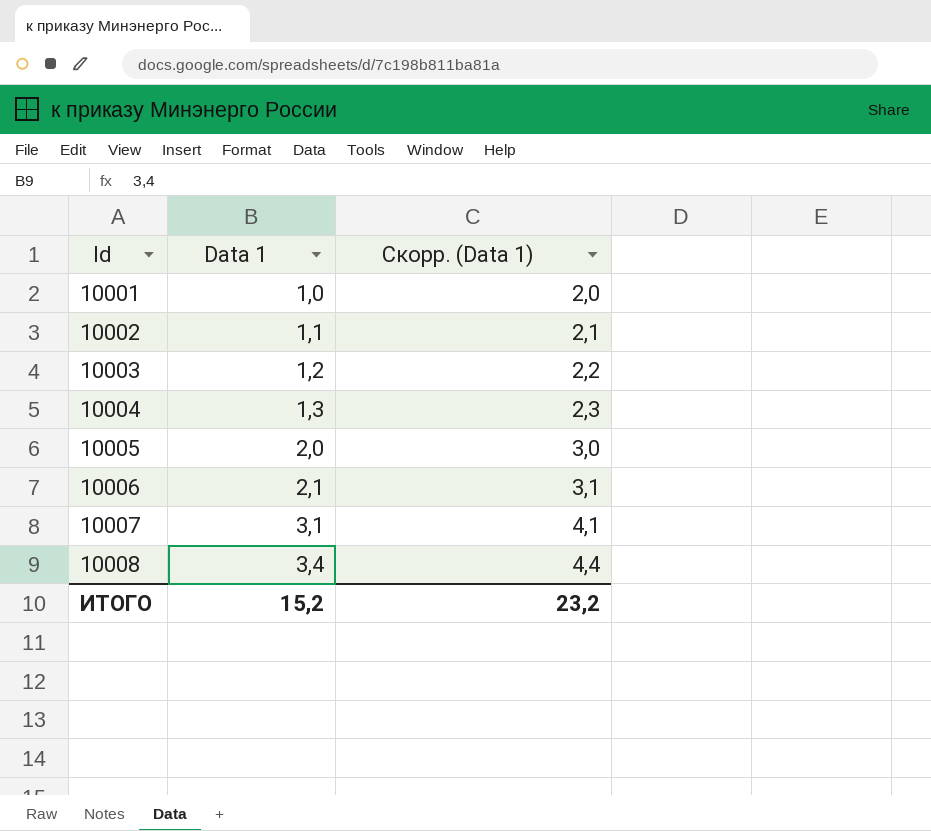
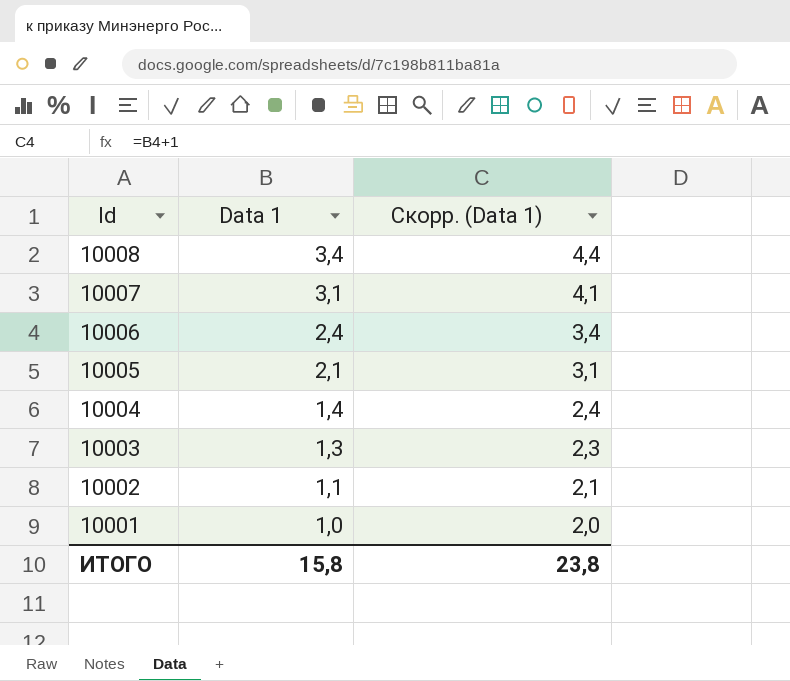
row order: Id ascending -> Id descending
10006 | Data 1: 2,1 -> 2,4
10006 | Скорр. (Data 1): 3,1 -> 3,4
10005 | Data 1: 2,0 -> 2,1
10005 | Скорр. (Data 1): 3,0 -> 3,1
10004 | Data 1: 1,3 -> 1,4
10004 | Скорр. (Data 1): 2,3 -> 2,4
10003 | Data 1: 1,2 -> 1,3
10003 | Скорр. (Data 1): 2,2 -> 2,3
ИТОГО | Data 1: 15,2 -> 15,8
ИТОГО | Скорр. (Data 1): 23,2 -> 23,8

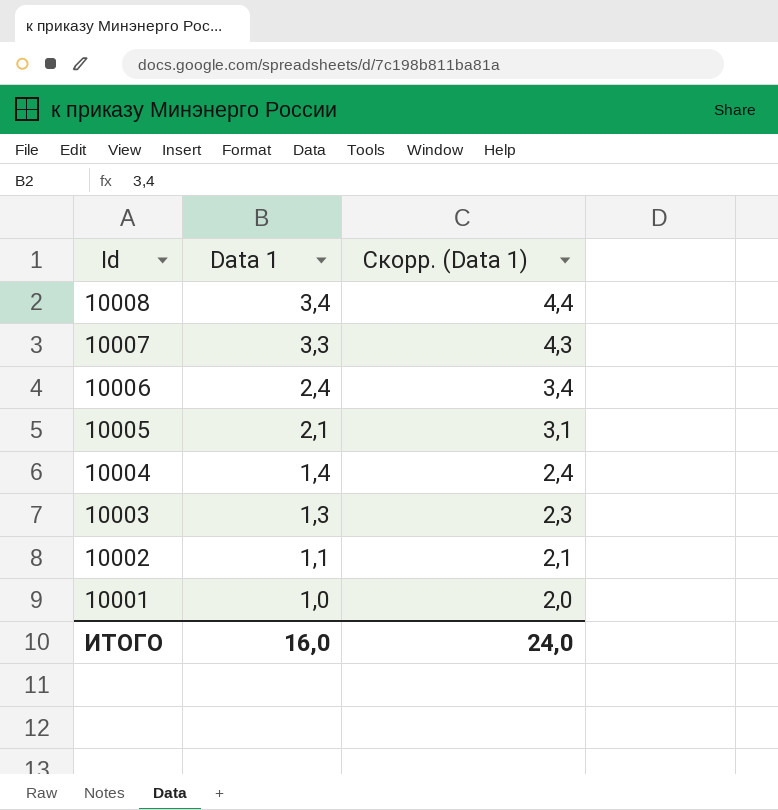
10007 | Data 1: 3,1 -> 3,3
10007 | Скорр. (Data 1): 4,1 -> 4,3
ИТОГО | Data 1: 15,8 -> 16,0
ИТОГО | Скорр. (Data 1): 23,8 -> 24,0

